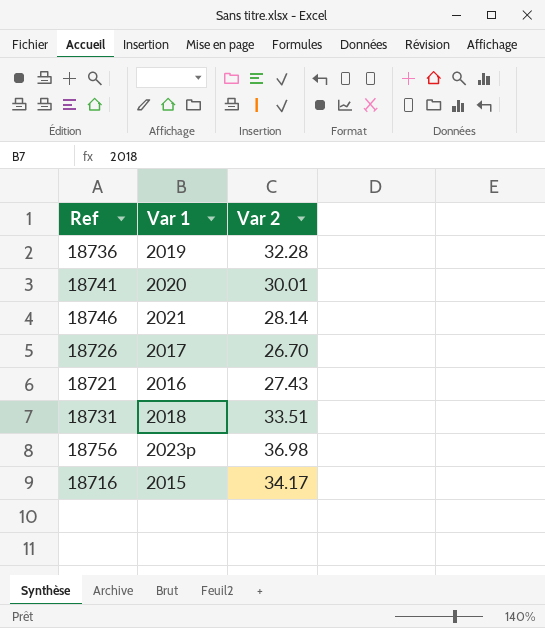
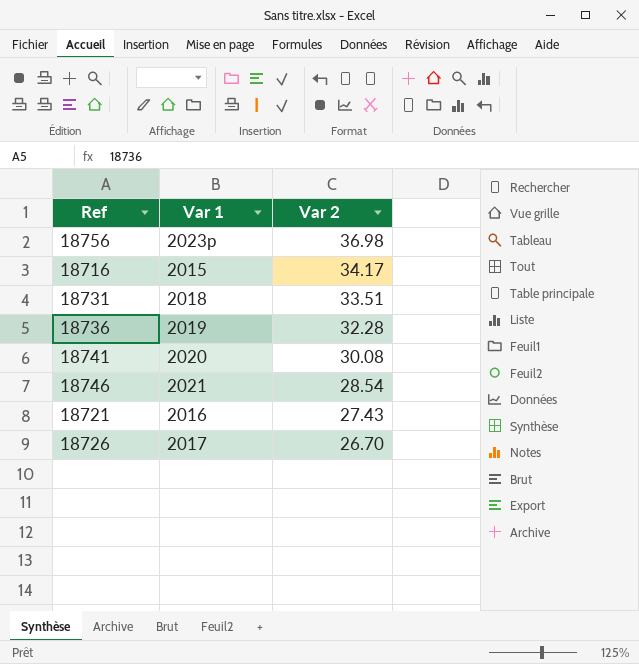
row order: none -> Var 2 descending
18741 | Var 2: 30.01 -> 30.08
18746 | Var 2: 28.14 -> 28.54

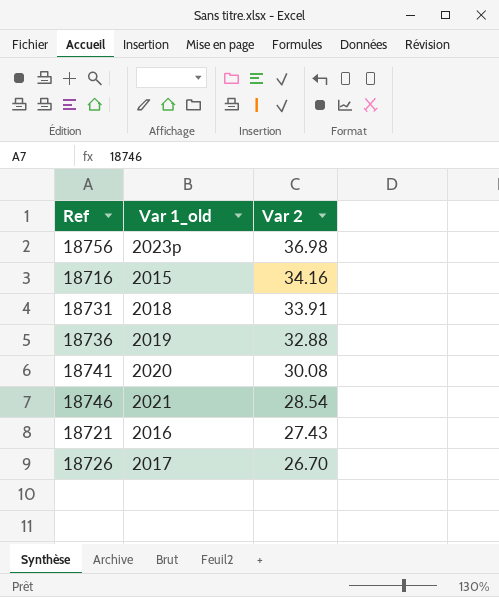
column name: Var 1 -> Var 1_old
18716 | Var 2: 34.17 -> 34.16
18731 | Var 2: 33.51 -> 33.91
18736 | Var 2: 32.28 -> 32.88

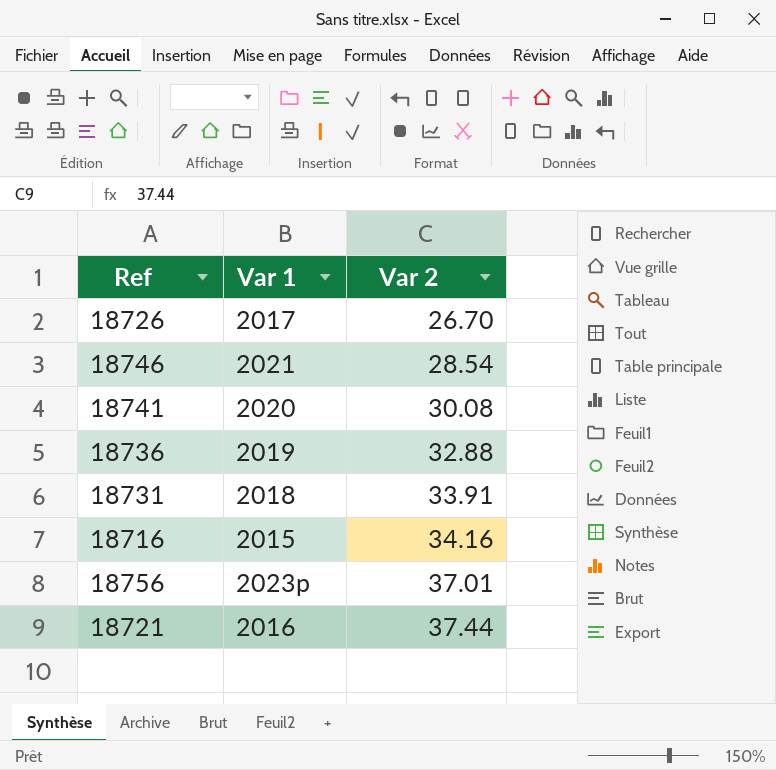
row order: Var 2 descending -> Var 2 ascending
column name: Var 1_old -> Var 1
18756 | Var 2: 36.98 -> 37.01
18721 | Var 2: 27.43 -> 37.44

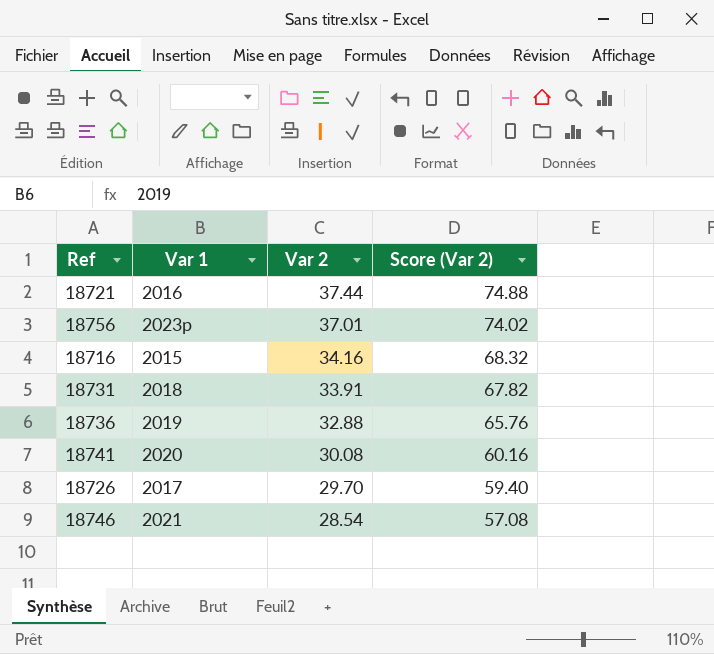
row order: Var 2 ascending -> Var 2 descending
column Score (Var 2) | formula: none -> [Var 2] * 2
18726 | Var 2: 26.70 -> 29.70

